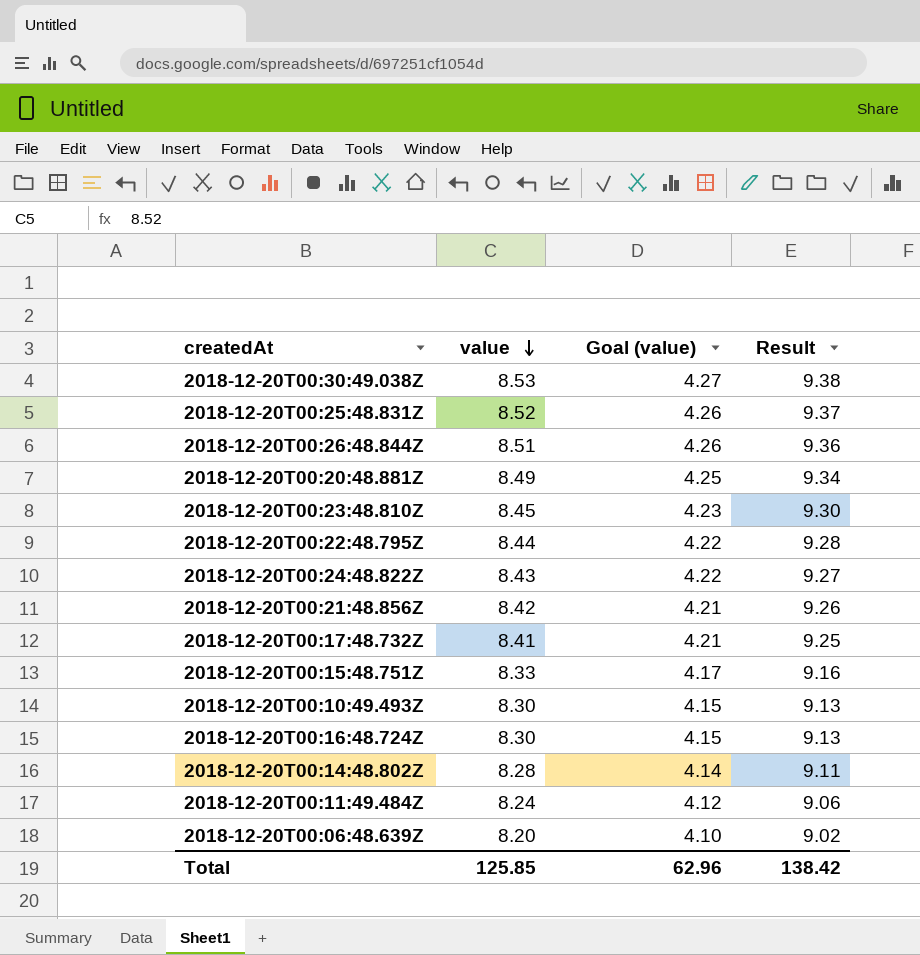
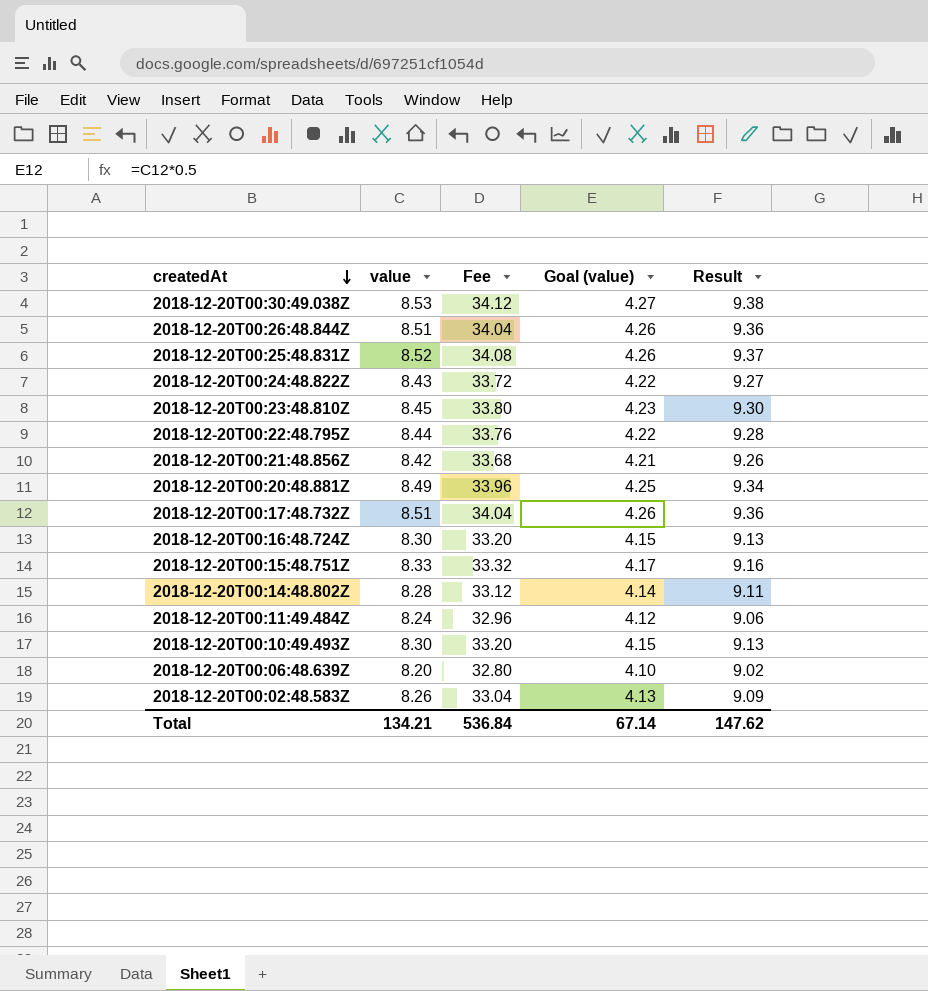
row order: value descending -> createdAt descending
column Fee | formula: none -> [value] * 4
2018-12-20T00:17:48.732Z | value: 8.41 -> 8.51
2018-12-20T00:17:48.732Z | Goal (value): 4.21 -> 4.26
2018-12-20T00:17:48.732Z | Result: 9.25 -> 9.36
row 2018-12-20T00:02:48.583Z: none -> 8.26 | 33.04 | 4.13 | 9.09
Total | value: 125.85 -> 134.21
Total | Goal (value): 62.96 -> 67.14
Total | Result: 138.42 -> 147.62

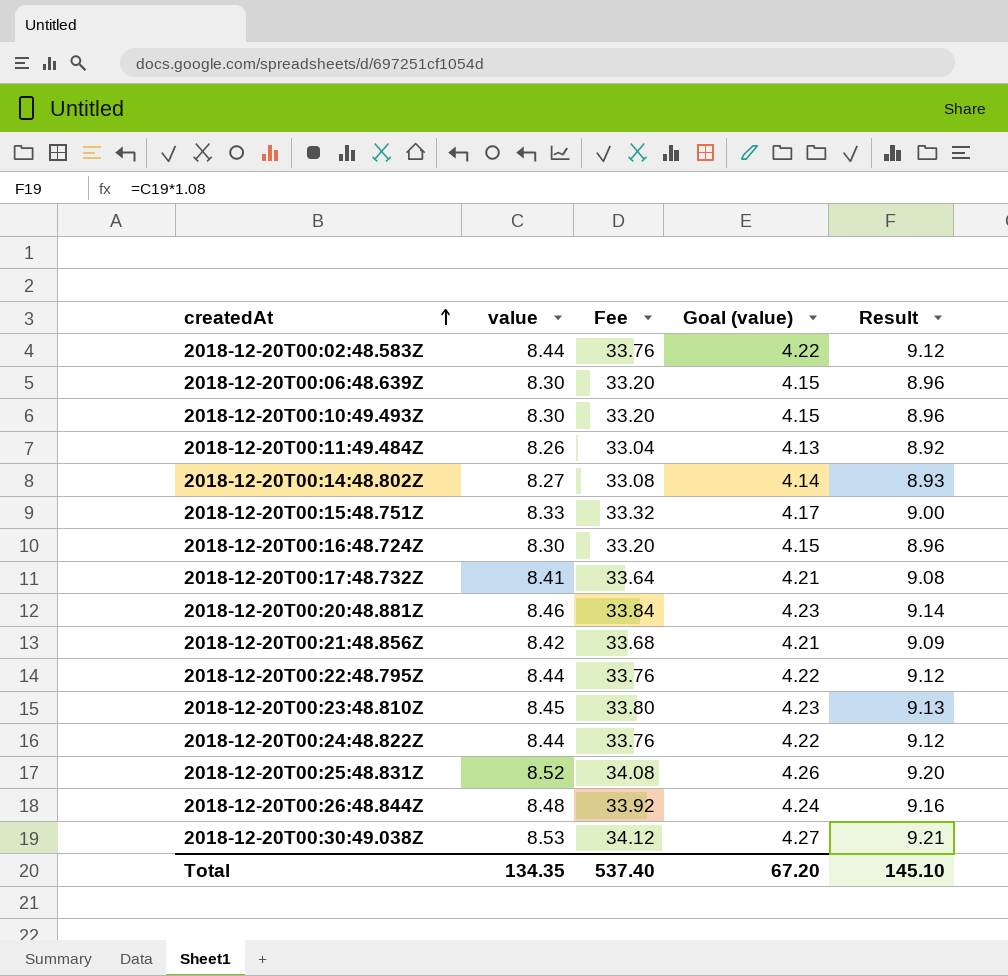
row order: createdAt descending -> createdAt ascending
column Result | formula: [value] * 1.1 -> [value] * 1.08
2018-12-20T00:02:48.583Z | value: 8.26 -> 8.44
2018-12-20T00:02:48.583Z | Fee: 33.04 -> 33.76
2018-12-20T00:02:48.583Z | Goal (value): 4.13 -> 4.22
2018-12-20T00:06:48.639Z | value: 8.20 -> 8.30
2018-12-20T00:06:48.639Z | Fee: 32.80 -> 33.20
2018-12-20T00:06:48.639Z | Goal (value): 4.10 -> 4.15
2018-12-20T00:11:49.484Z | value: 8.24 -> 8.26
2018-12-20T00:11:49.484Z | Fee: 32.96 -> 33.04
2018-12-20T00:11:49.484Z | Goal (value): 4.12 -> 4.13
2018-12-20T00:14:48.802Z | value: 8.28 -> 8.27
2018-12-20T00:14:48.802Z | Fee: 33.12 -> 33.08
2018-12-20T00:17:48.732Z | value: 8.51 -> 8.41
2018-12-20T00:17:48.732Z | Fee: 34.04 -> 33.64
2018-12-20T00:17:48.732Z | Goal (value): 4.26 -> 4.21
2018-12-20T00:20:48.881Z | value: 8.49 -> 8.46
2018-12-20T00:20:48.881Z | Fee: 33.96 -> 33.84
2018-12-20T00:20:48.881Z | Goal (value): 4.25 -> 4.23
2018-12-20T00:24:48.822Z | value: 8.43 -> 8.44
2018-12-20T00:24:48.822Z | Fee: 33.72 -> 33.76
2018-12-20T00:26:48.844Z | value: 8.51 -> 8.48
2018-12-20T00:26:48.844Z | Fee: 34.04 -> 33.92
2018-12-20T00:26:48.844Z | Goal (value): 4.26 -> 4.24
Total | value: 134.21 -> 134.35
Total | Fee: 536.84 -> 537.40
Total | Goal (value): 67.14 -> 67.20
Total | Result: 147.62 -> 145.10

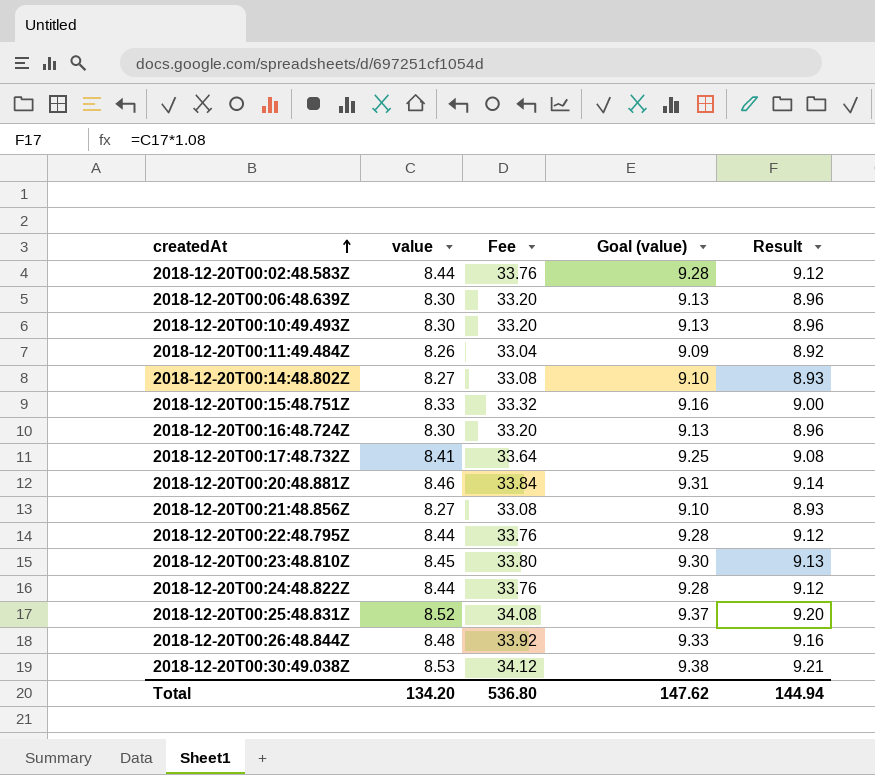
column Goal (value) | formula: [value] * 0.5 -> [value] * 1.1
2018-12-20T00:21:48.856Z | value: 8.42 -> 8.27
2018-12-20T00:21:48.856Z | Fee: 33.68 -> 33.08
2018-12-20T00:21:48.856Z | Result: 9.09 -> 8.93
Total | value: 134.35 -> 134.20
Total | Fee: 537.40 -> 536.80
Total | Goal (value): 67.20 -> 147.62
Total | Result: 145.10 -> 144.94

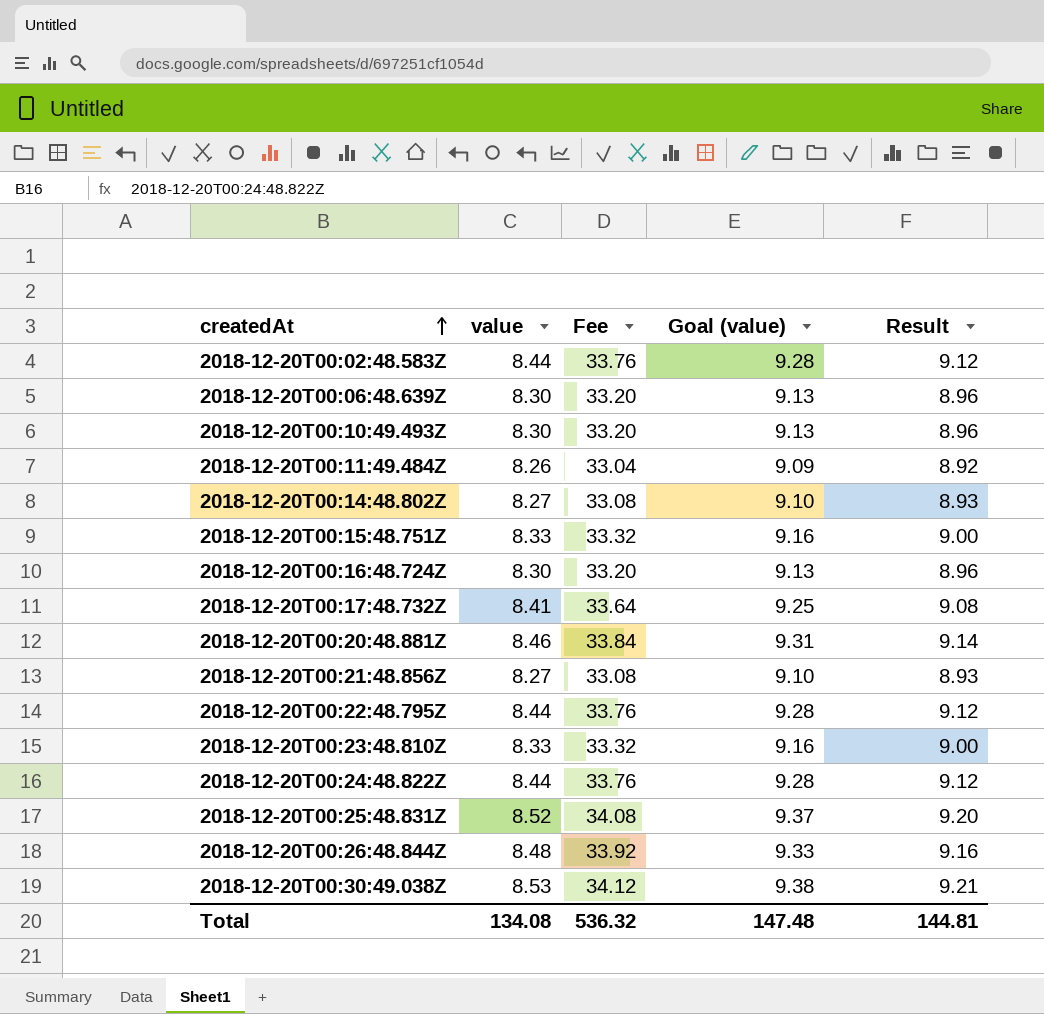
2018-12-20T00:23:48.810Z | value: 8.45 -> 8.33
2018-12-20T00:23:48.810Z | Fee: 33.80 -> 33.32
2018-12-20T00:23:48.810Z | Goal (value): 9.30 -> 9.16
2018-12-20T00:23:48.810Z | Result: 9.13 -> 9.00
Total | value: 134.20 -> 134.08
Total | Fee: 536.80 -> 536.32
Total | Goal (value): 147.62 -> 147.48
Total | Result: 144.94 -> 144.81

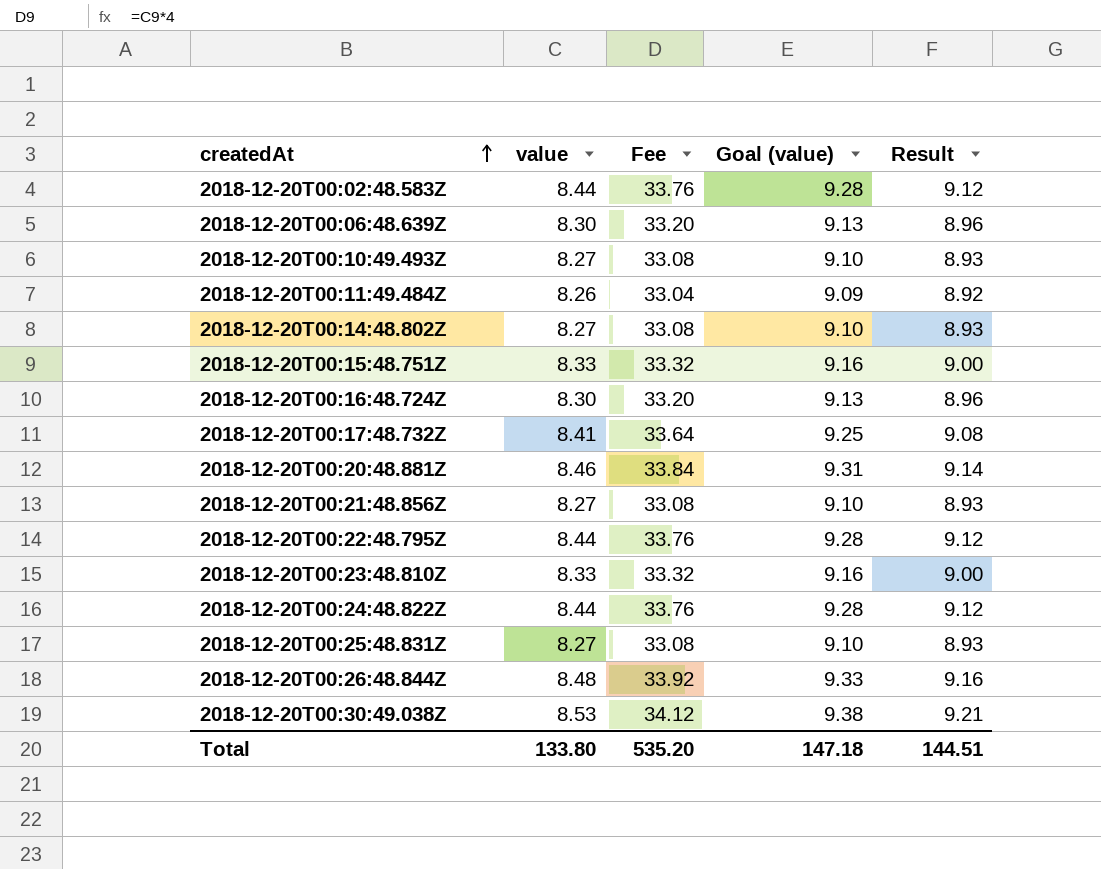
2018-12-20T00:10:49.493Z | value: 8.30 -> 8.27
2018-12-20T00:10:49.493Z | Fee: 33.20 -> 33.08
2018-12-20T00:10:49.493Z | Goal (value): 9.13 -> 9.10
2018-12-20T00:10:49.493Z | Result: 8.96 -> 8.93
2018-12-20T00:25:48.831Z | value: 8.52 -> 8.27
2018-12-20T00:25:48.831Z | Fee: 34.08 -> 33.08
2018-12-20T00:25:48.831Z | Goal (value): 9.37 -> 9.10
2018-12-20T00:25:48.831Z | Result: 9.20 -> 8.93
Total | value: 134.08 -> 133.80
Total | Fee: 536.32 -> 535.20
Total | Goal (value): 147.48 -> 147.18
Total | Result: 144.81 -> 144.51

